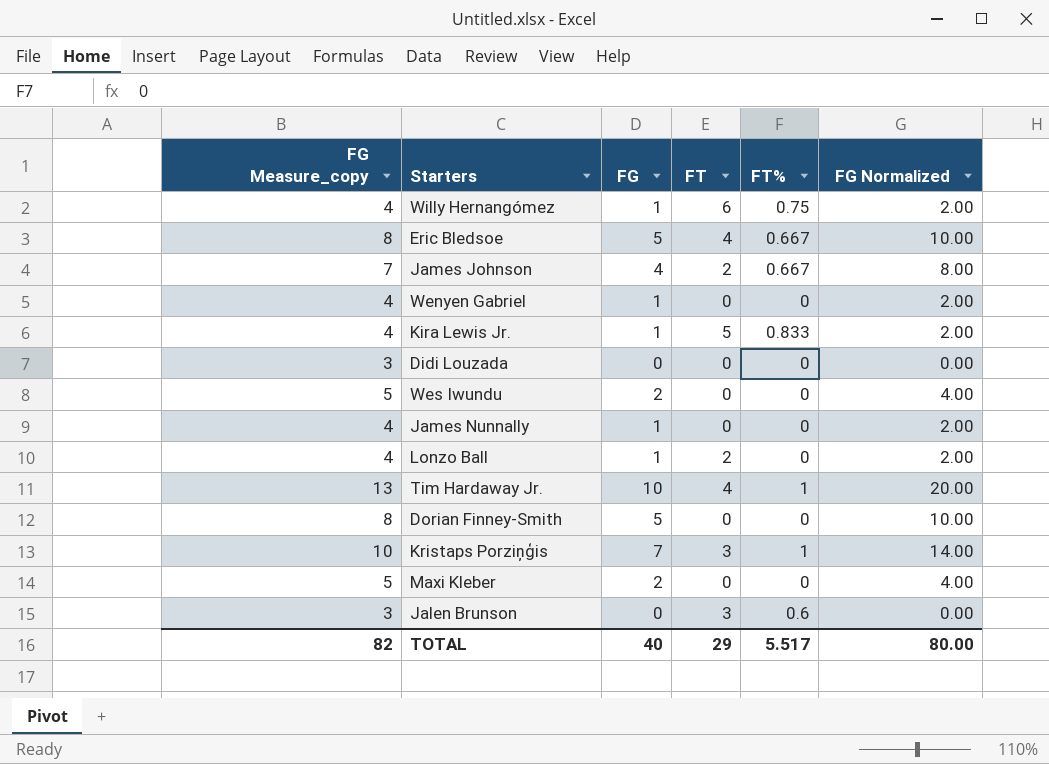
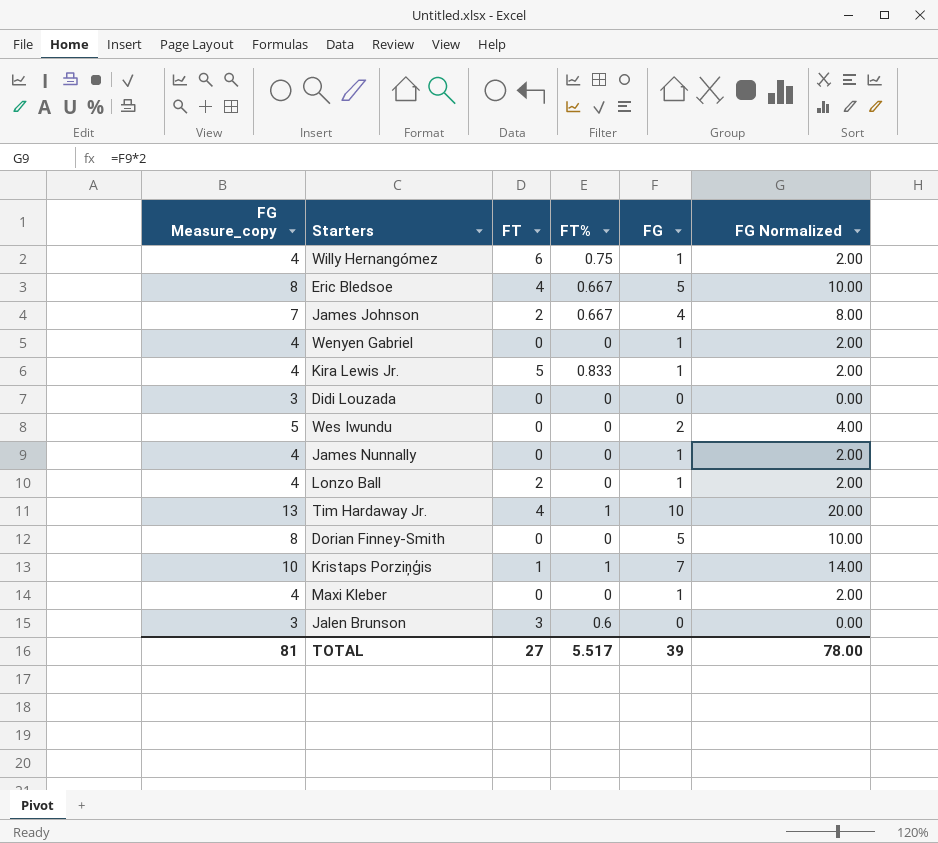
column FG | position: 3 -> 5
Kristaps Porziņģis | FT: 3 -> 1
Maxi Kleber | FG Measure_copy: 5 -> 4
Maxi Kleber | FG: 2 -> 1
Maxi Kleber | FG Normalized: 4.00 -> 2.00
TOTAL | FG Measure_copy: 82 -> 81
TOTAL | FT: 29 -> 27
TOTAL | FG: 40 -> 39
TOTAL | FG Normalized: 80.00 -> 78.00

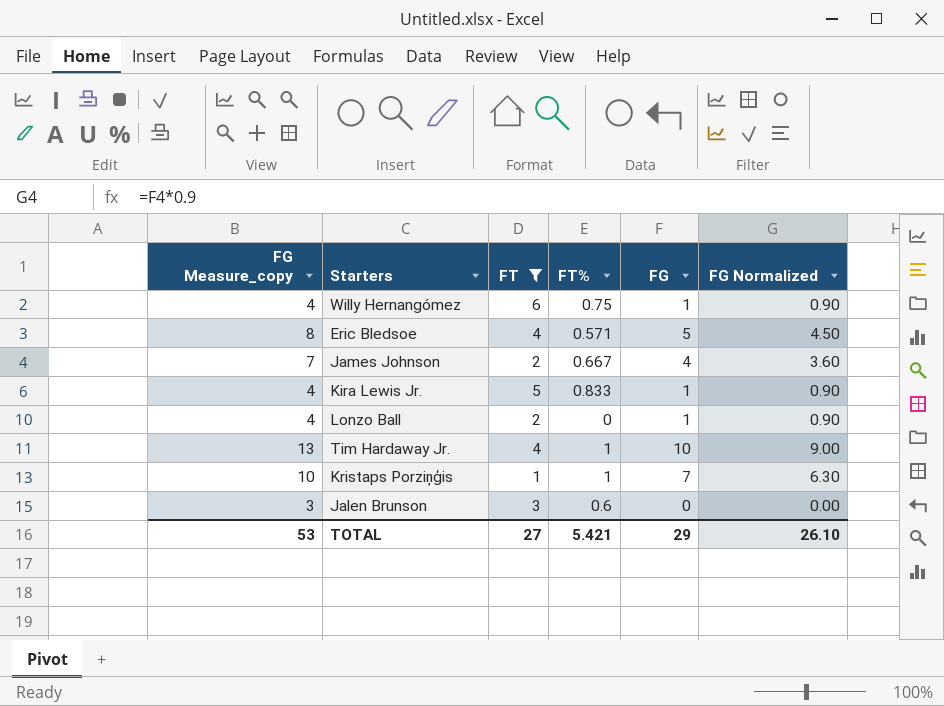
filter: none -> FT != 0
column FG Normalized | formula: [FG] * 2 -> [FG] * 0.9
Eric Bledsoe | FT%: 0.667 -> 0.571
TOTAL | FG Measure_copy: 81 -> 53
TOTAL | FT%: 5.517 -> 5.421
TOTAL | FG: 39 -> 29
TOTAL | FG Normalized: 78.00 -> 26.10

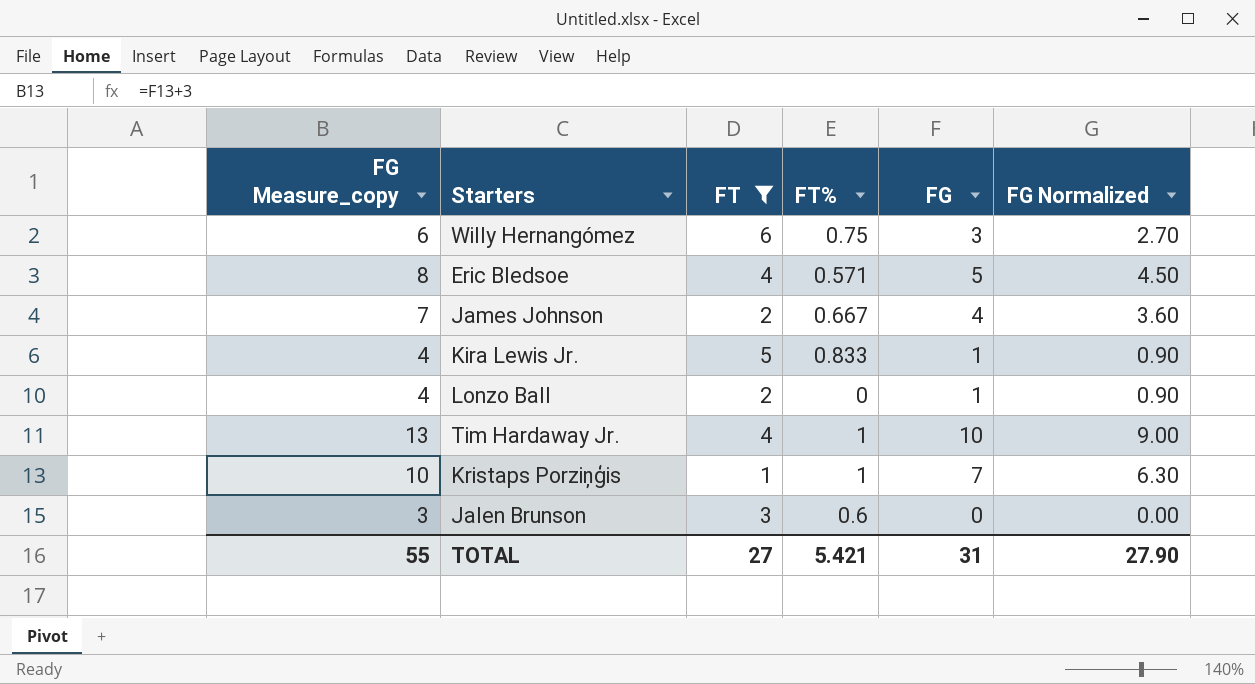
Willy Hernangómez | FG Measure_copy: 4 -> 6
Willy Hernangómez | FG: 1 -> 3
Willy Hernangómez | FG Normalized: 0.90 -> 2.70
TOTAL | FG Measure_copy: 53 -> 55
TOTAL | FG: 29 -> 31
TOTAL | FG Normalized: 26.10 -> 27.90

